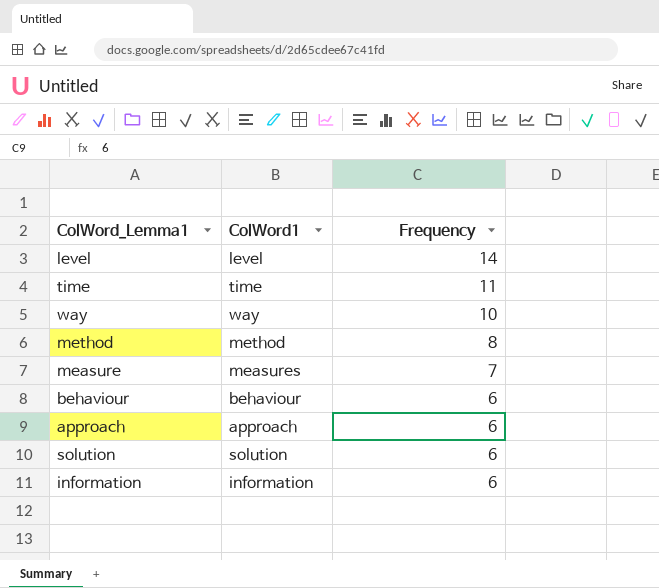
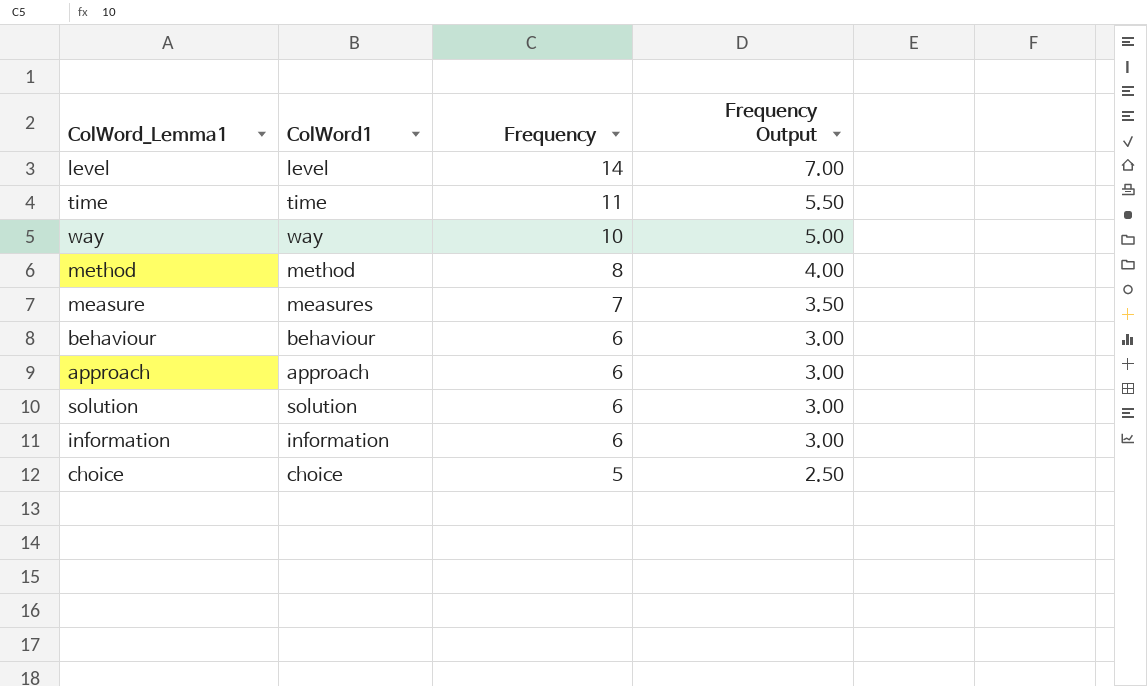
column Frequency Output | formula: none -> [Frequency] * 0.5
row choice: none -> choice | 5 | 2.50

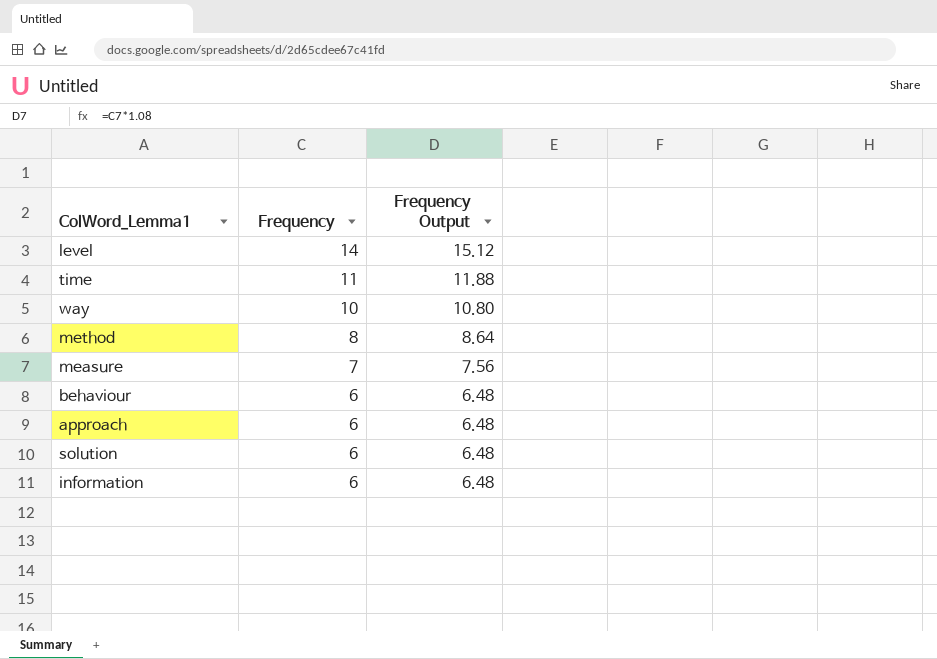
column ColWord1 | position: 2 -> none
column Frequency Output | formula: [Frequency] * 0.5 -> [Frequency] * 1.08
row choice: choice | 5 | 2.50 -> none

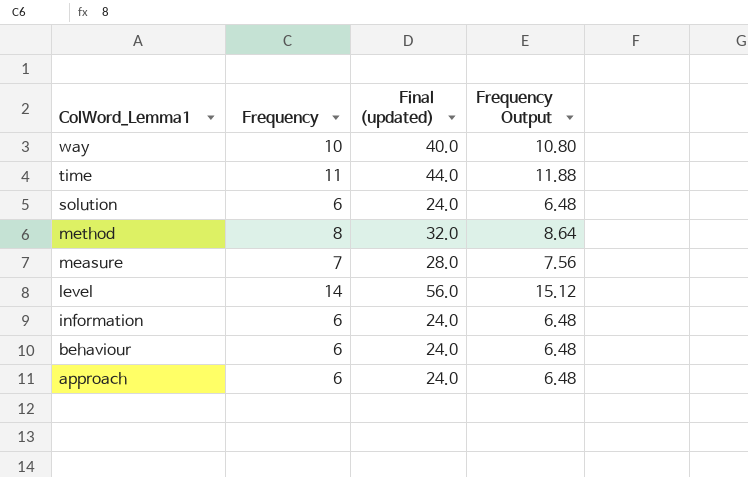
row order: Frequency descending -> ColWord_Lemma1 descending
column Final (updated) | formula: none -> [Frequency] * 4

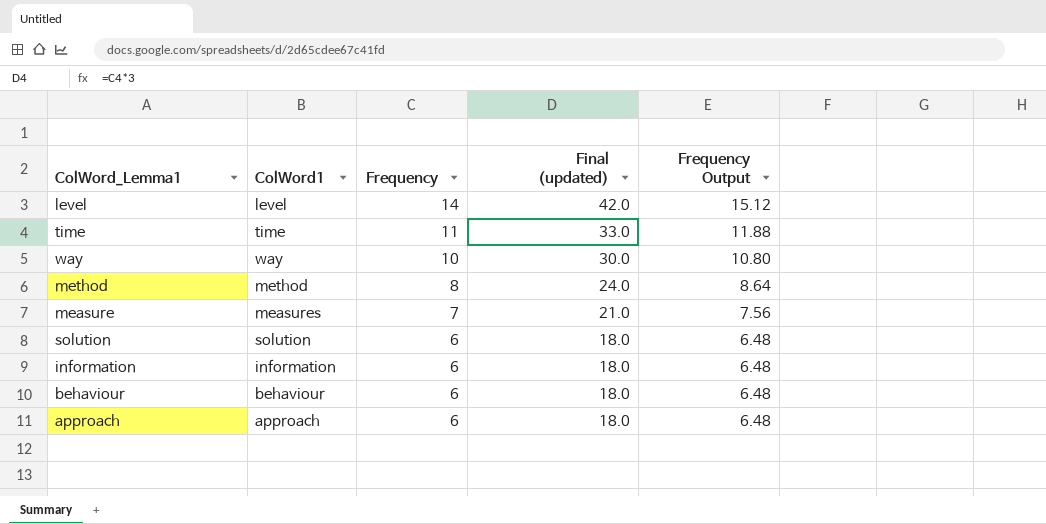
row order: ColWord_Lemma1 descending -> Frequency descending
column ColWord1 | position: none -> 2
column Final (updated) | formula: [Frequency] * 4 -> [Frequency] * 3

